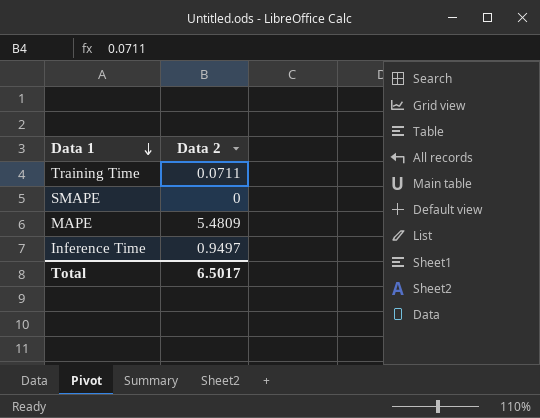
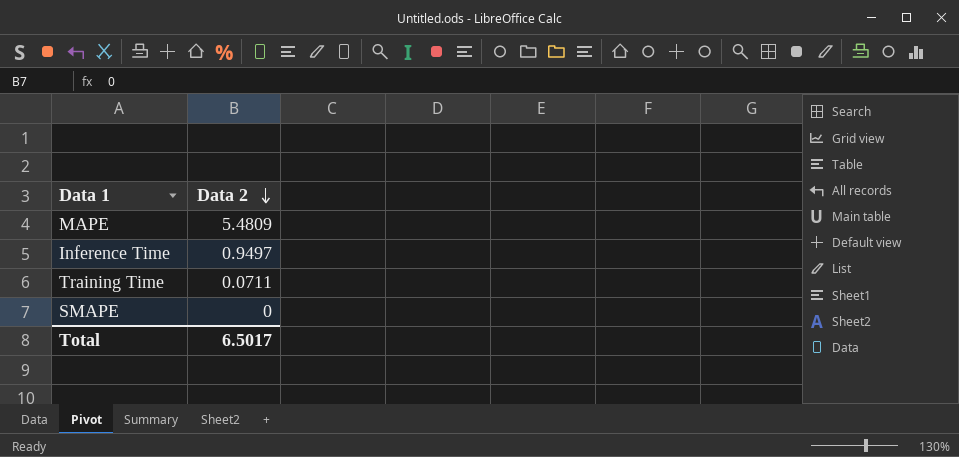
row order: Data 1 descending -> Data 2 descending

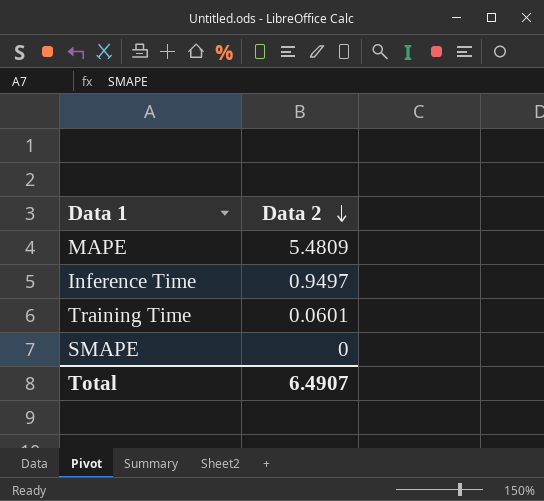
Training Time | Data 2: 0.0711 -> 0.0601
Total | Data 2: 6.5017 -> 6.4907

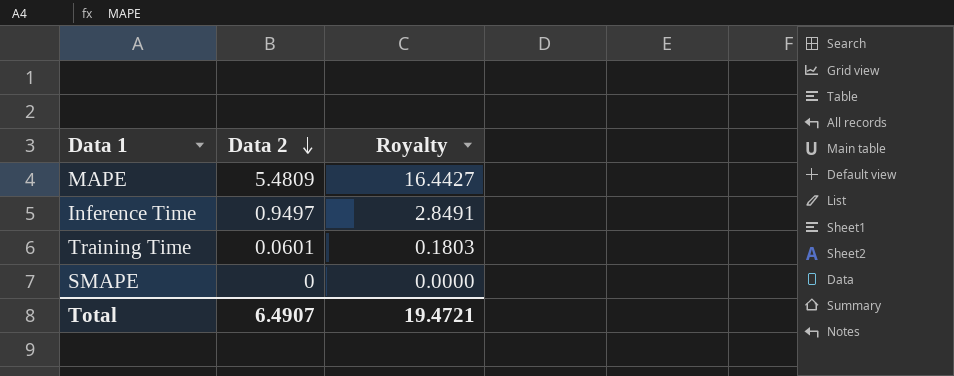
column Royalty | formula: none -> [Data 2] * 3

